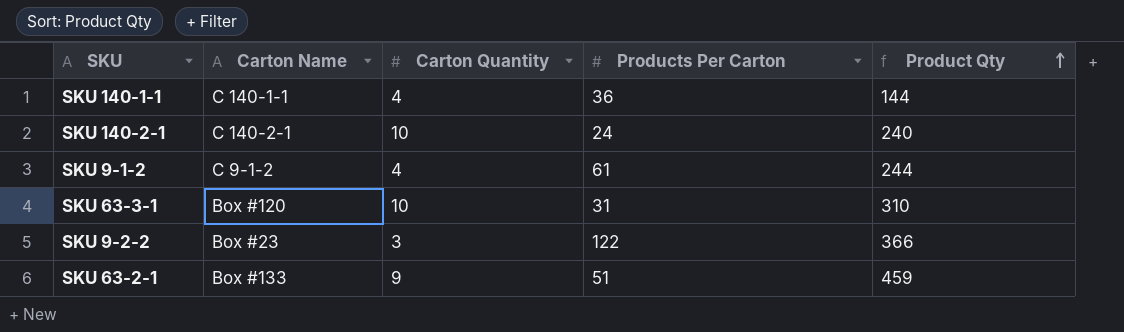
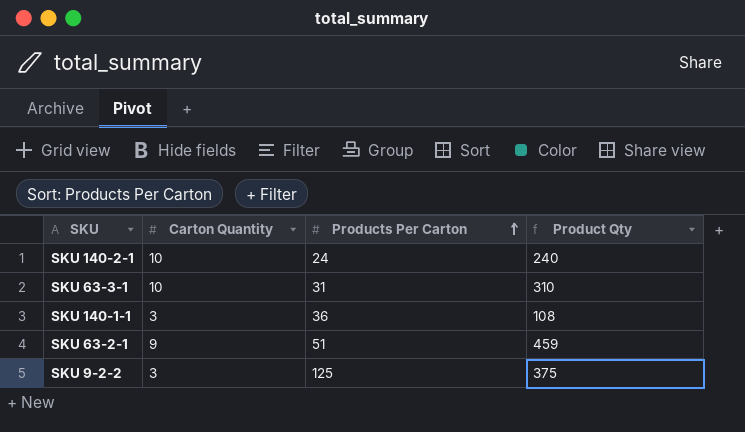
row order: Product Qty ascending -> Products Per Carton ascending
column Carton Name | position: 2 -> none
row SKU 9-1-2: C 9-1-2 | 4 | 61 | 244 -> none
SKU 140-1-1 | Carton Quantity: 4 -> 3
SKU 140-1-1 | Product Qty: 144 -> 108
SKU 9-2-2 | Products Per Carton: 122 -> 125
SKU 9-2-2 | Product Qty: 366 -> 375

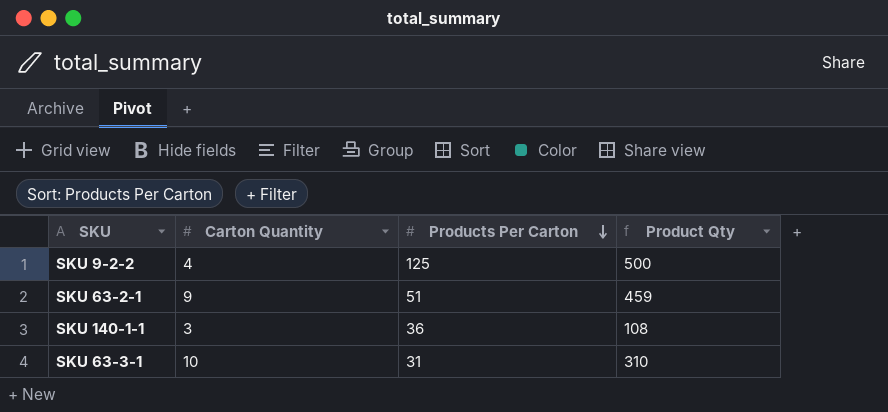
row order: Products Per Carton ascending -> Products Per Carton descending
row SKU 140-2-1: 10 | 24 | 240 -> none
SKU 9-2-2 | Carton Quantity: 3 -> 4
SKU 9-2-2 | Product Qty: 375 -> 500

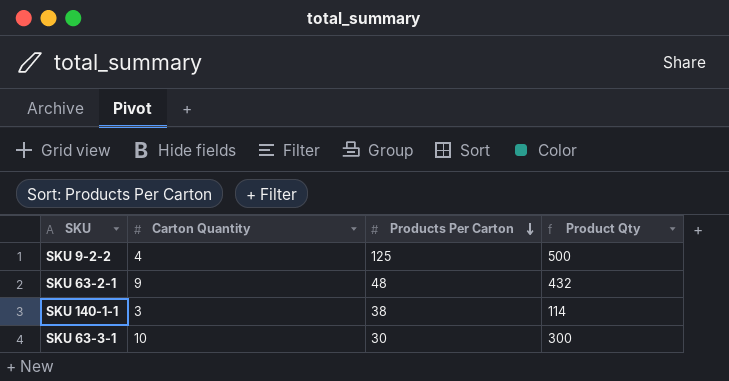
SKU 63-2-1 | Products Per Carton: 51 -> 48
SKU 63-2-1 | Product Qty: 459 -> 432
SKU 140-1-1 | Products Per Carton: 36 -> 38
SKU 140-1-1 | Product Qty: 108 -> 114
SKU 63-3-1 | Products Per Carton: 31 -> 30
SKU 63-3-1 | Product Qty: 310 -> 300

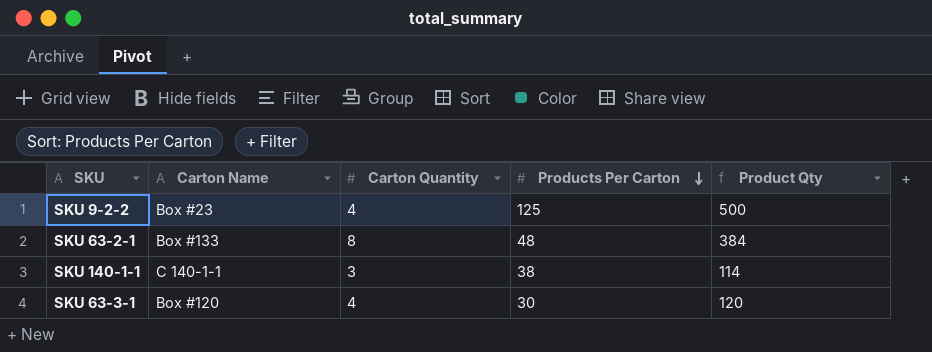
column Carton Name | position: none -> 2
SKU 63-2-1 | Carton Quantity: 9 -> 8
SKU 63-2-1 | Product Qty: 432 -> 384
SKU 63-3-1 | Carton Quantity: 10 -> 4
SKU 63-3-1 | Product Qty: 300 -> 120

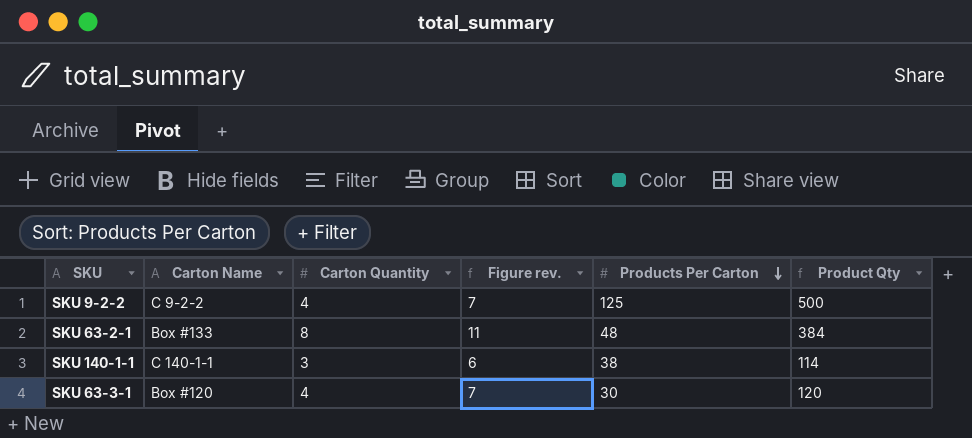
column Figure rev. | formula: none -> [Carton Quantity] + 3
SKU 9-2-2 | Carton Name: Box #23 -> C 9-2-2

